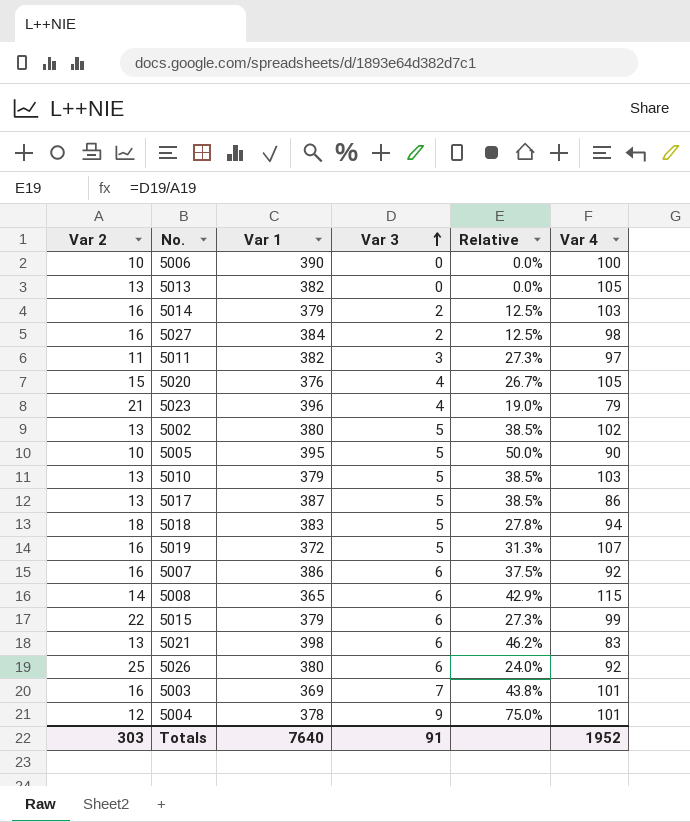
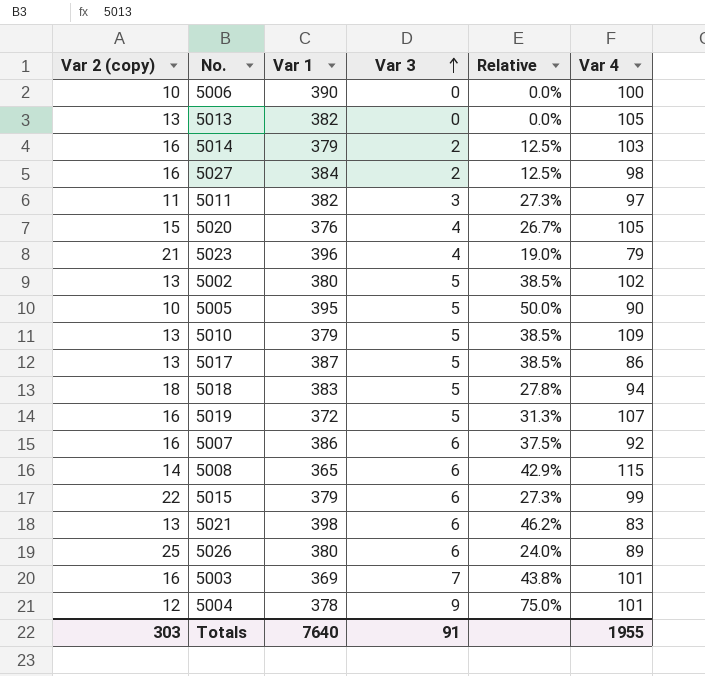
column name: Var 2 -> Var 2 (copy)
5010 | Var 4: 103 -> 109
5026 | Var 4: 92 -> 89
Totals | Var 4: 1952 -> 1955

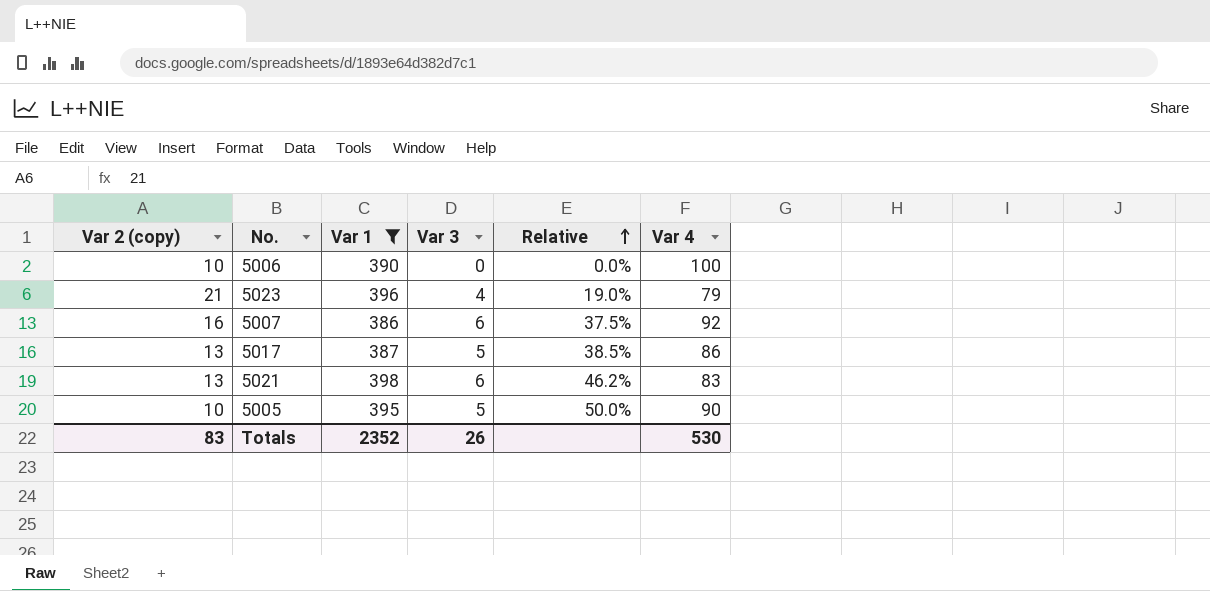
filter: none -> Var 1 >= 386
row order: Var 3 ascending -> Relative ascending
Totals | Var 2 (copy): 303 -> 83
Totals | Var 1: 7640 -> 2352
Totals | Var 3: 91 -> 26
Totals | Var 4: 1955 -> 530

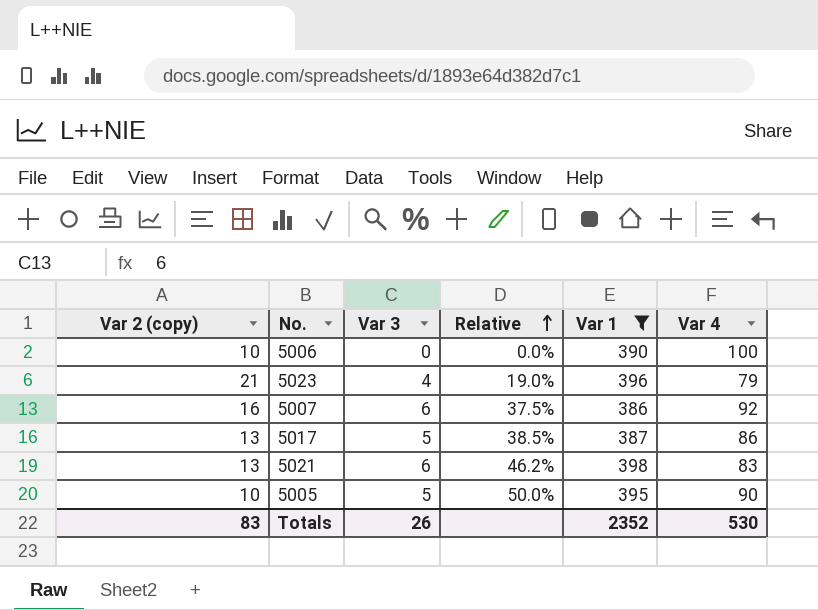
column Var 1 | position: 3 -> 5

